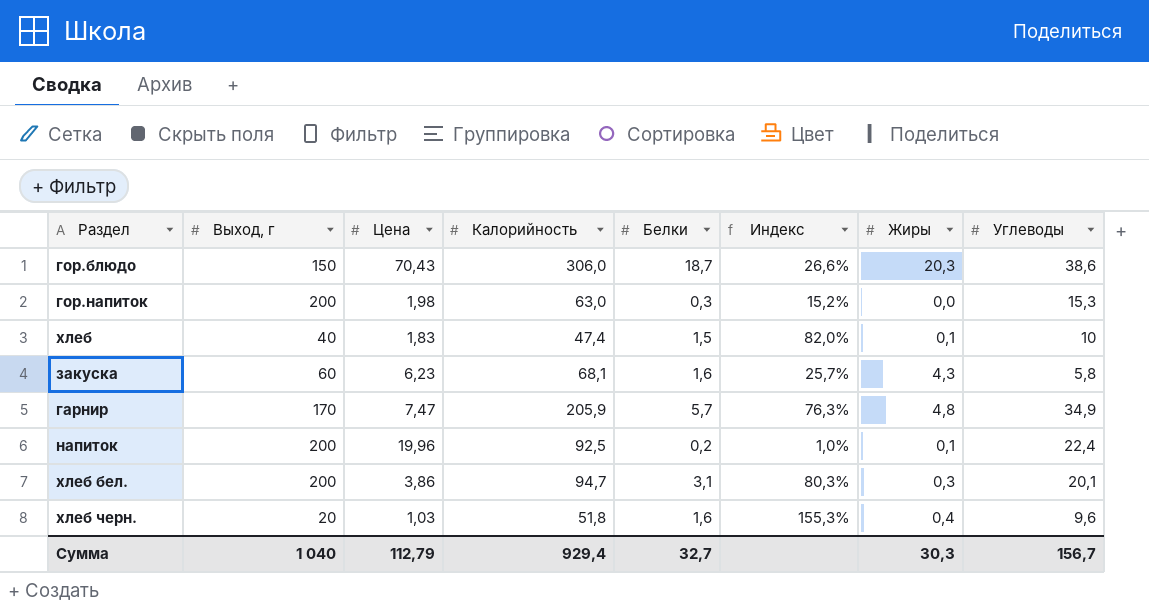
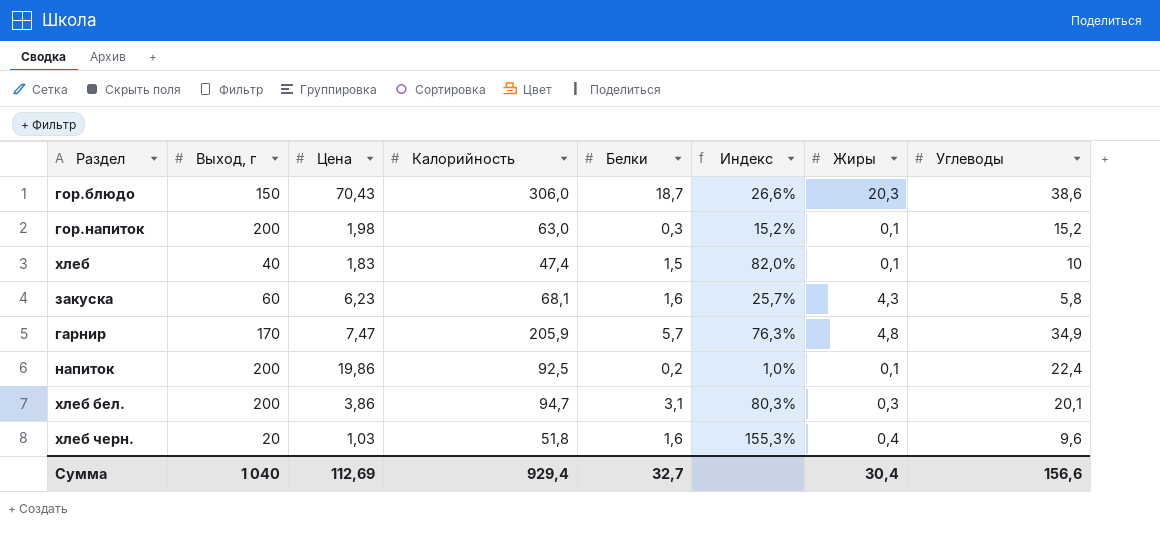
гор.напиток | Жиры: 0,0 -> 0,1
гор.напиток | Углеводы: 15,3 -> 15,2
напиток | Цена: 19,96 -> 19,86
Сумма | Цена: 112,79 -> 112,69
Сумма | Жиры: 30,3 -> 30,4
Сумма | Углеводы: 156,7 -> 156,6

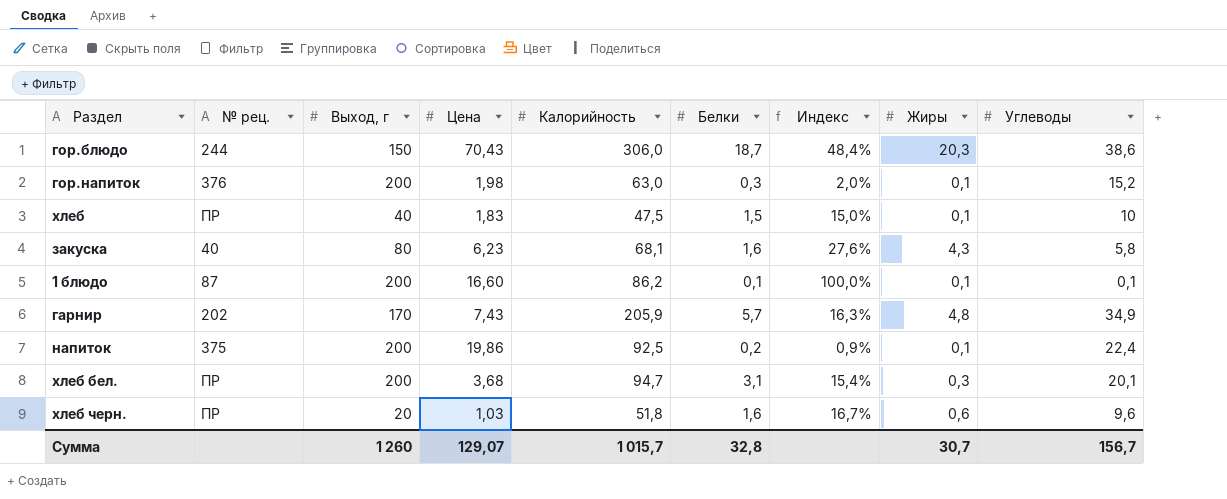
column № рец. | position: none -> 2
column Индекс | formula: [Белки] / [Цена] -> [Белки] / [Углеводы]
хлеб | Калорийность: 47,4 -> 47,5
закуска | Выход, г: 60 -> 80
row 1 блюдо: none -> 87 | 200 | 16,60 | 86,2 | 0,1 | 100,0% | 0,1 | 0,1
гарнир | Цена: 7,47 -> 7,43
хлеб бел. | Цена: 3,86 -> 3,68
хлеб черн. | Жиры: 0,4 -> 0,6
Сумма | Выход, г: 1 040 -> 1 260
Сумма | Цена: 112,69 -> 129,07
Сумма | Калорийность: 929,4 -> 1 015,7
Сумма | Белки: 32,7 -> 32,8
Сумма | Жиры: 30,4 -> 30,7
Сумма | Углеводы: 156,6 -> 156,7

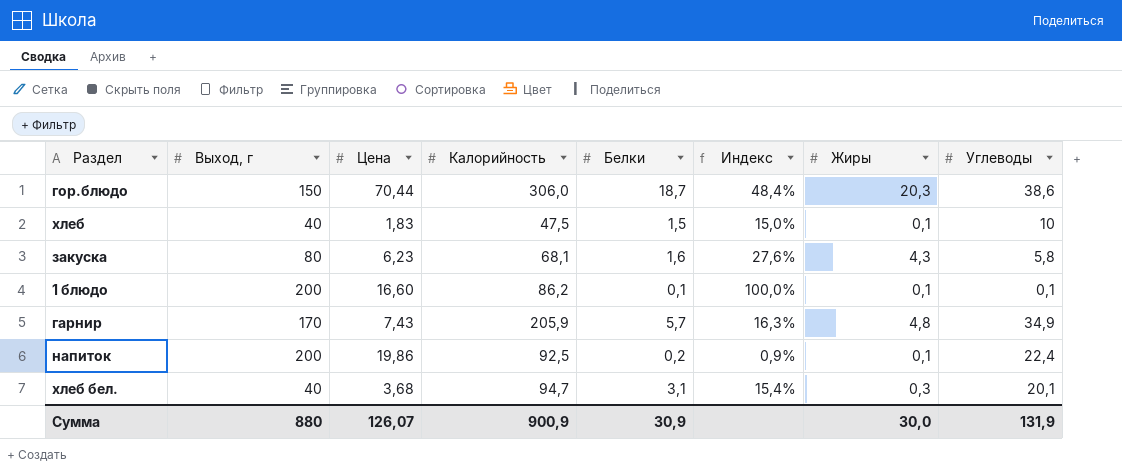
column № рец. | position: 2 -> none
row гор.напиток: 376 | 200 | 1,98 | 63,0 | 0,3 | 2,0% | 0,1 | 15,2 -> none
row хлеб черн.: ПР | 20 | 1,03 | 51,8 | 1,6 | 16,7% | 0,6 | 9,6 -> none
гор.блюдо | Цена: 70,43 -> 70,44
хлеб бел. | Выход, г: 200 -> 40
Сумма | Выход, г: 1 260 -> 880
Сумма | Цена: 129,07 -> 126,07
Сумма | Калорийность: 1 015,7 -> 900,9
Сумма | Белки: 32,8 -> 30,9
Сумма | Жиры: 30,7 -> 30,0
Сумма | Углеводы: 156,7 -> 131,9

